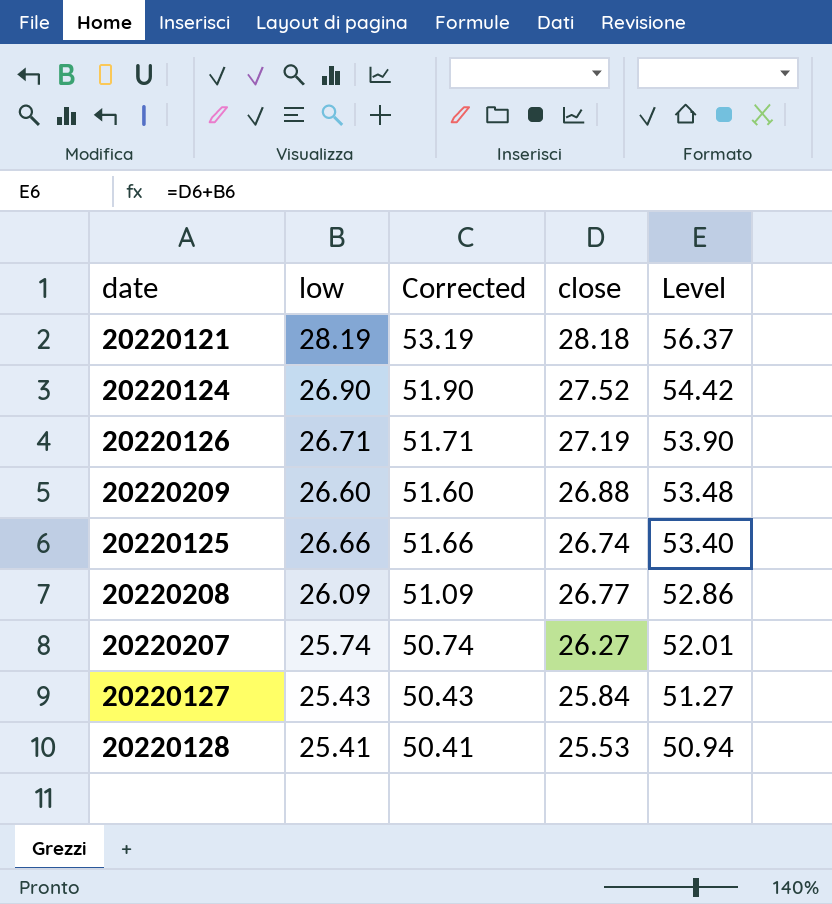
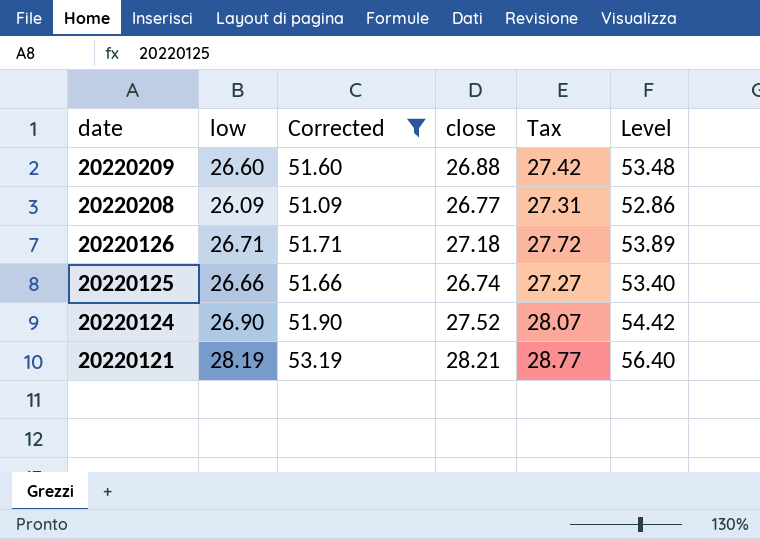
filter: none -> Corrected >= 51.09
row order: Level descending -> date descending
column Tax | formula: none -> [close] * 1.02
20220126 | close: 27.19 -> 27.18
20220126 | Level: 53.90 -> 53.89
20220121 | close: 28.18 -> 28.21
20220121 | Level: 56.37 -> 56.40

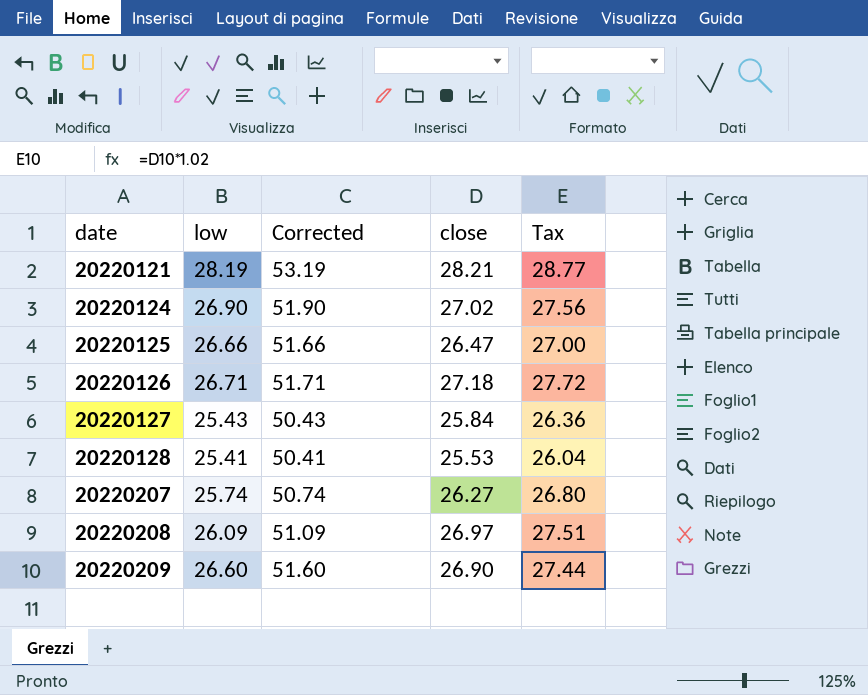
filter: Corrected >= 51.09 -> none
row order: date descending -> date ascending
column Level | formula: [low] + [close] -> none
20220124 | close: 27.52 -> 27.02
20220124 | Tax: 28.07 -> 27.56
20220125 | close: 26.74 -> 26.47
20220125 | Tax: 27.27 -> 27.00
20220208 | close: 26.77 -> 26.97
20220208 | Tax: 27.31 -> 27.51
20220209 | close: 26.88 -> 26.90
20220209 | Tax: 27.42 -> 27.44

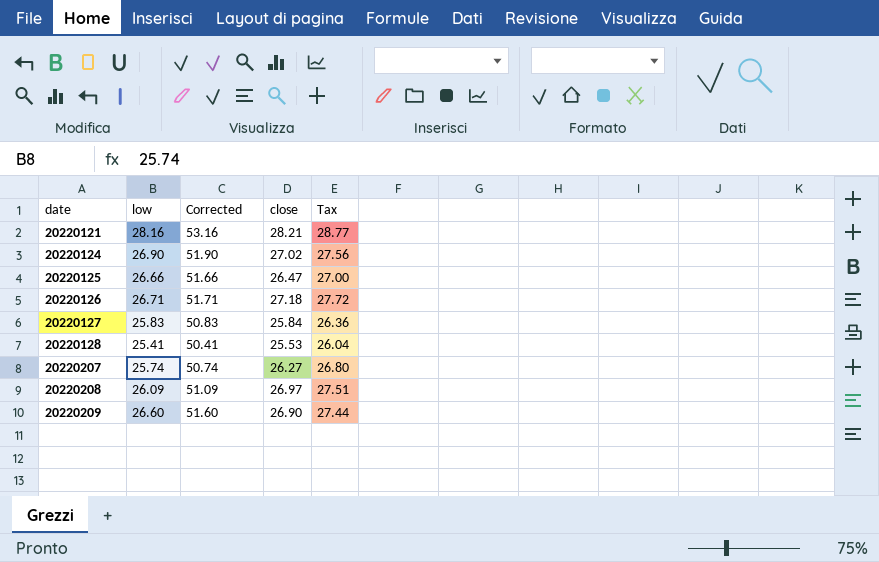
20220121 | low: 28.19 -> 28.16
20220121 | Corrected: 53.19 -> 53.16
20220127 | low: 25.43 -> 25.83
20220127 | Corrected: 50.43 -> 50.83

